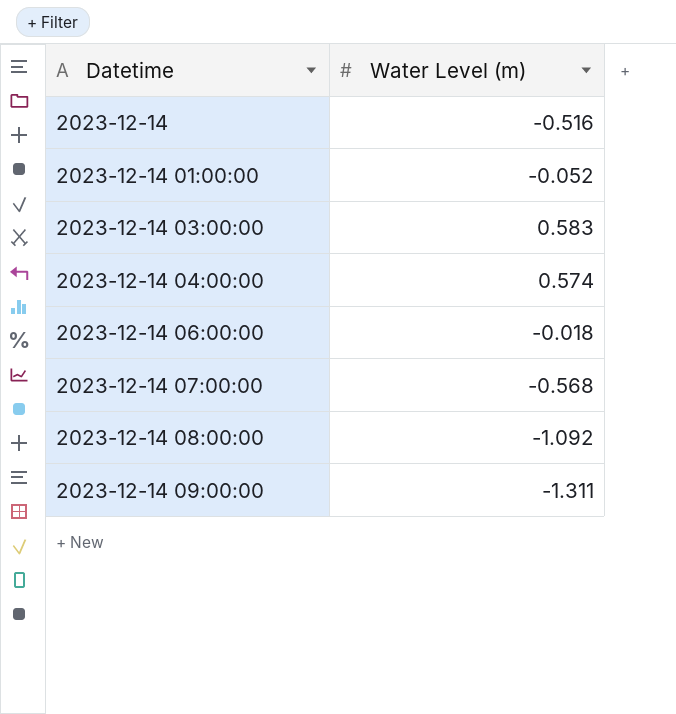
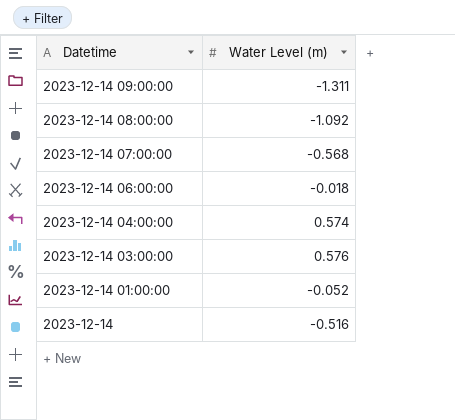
row order: Datetime ascending -> Datetime descending
2023-12-14 03:00:00 | Water Level (m): 0.583 -> 0.576

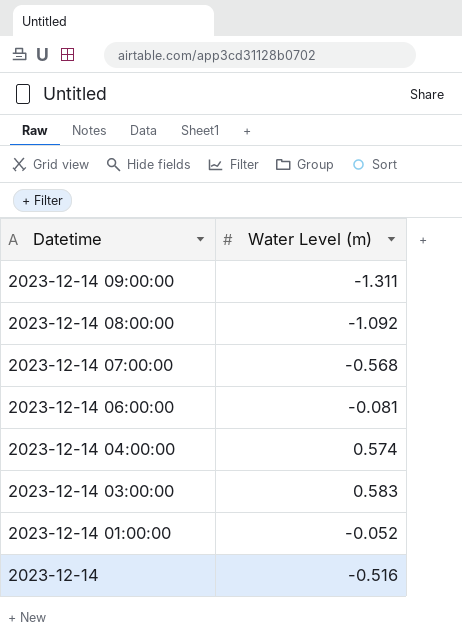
2023-12-14 06:00:00 | Water Level (m): -0.018 -> -0.081
2023-12-14 03:00:00 | Water Level (m): 0.576 -> 0.583

